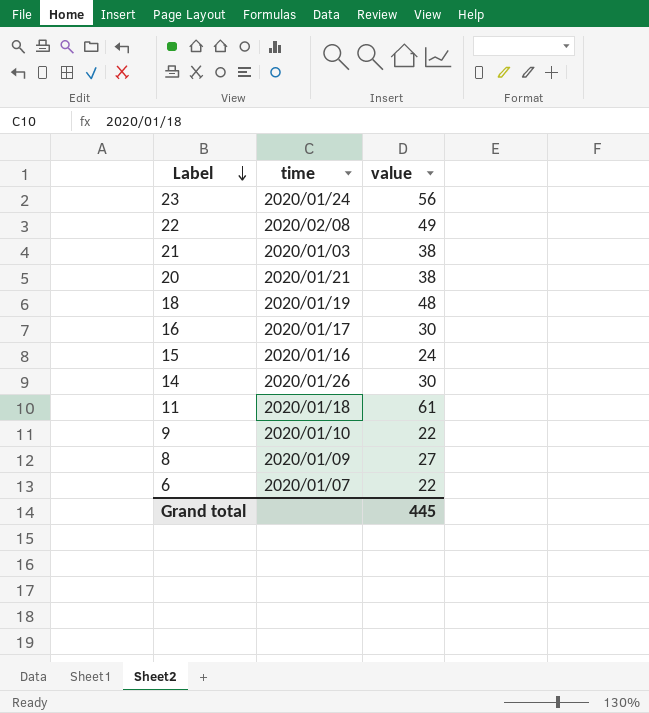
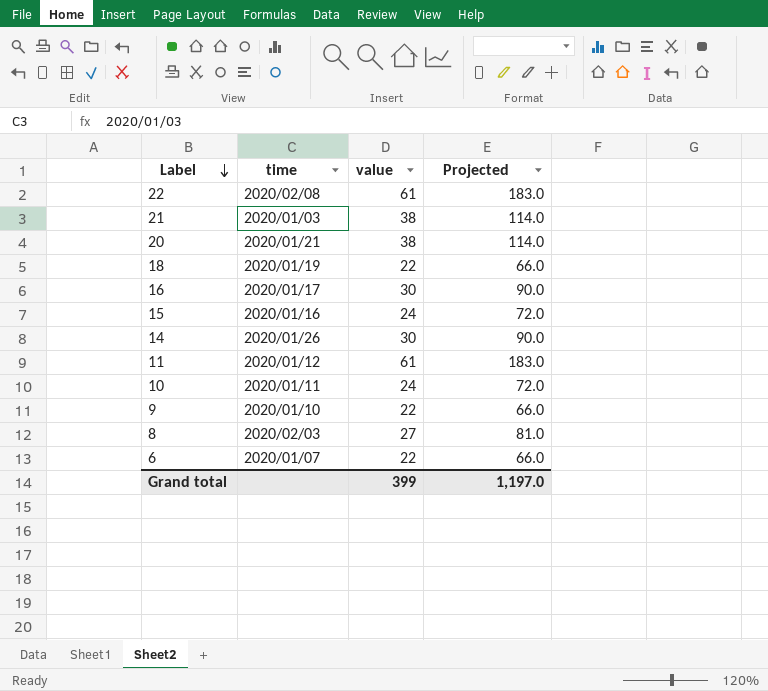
column Projected | formula: none -> [value] * 3
row 23: 2020/01/24 | 56 -> none
22 | value: 49 -> 61
18 | value: 48 -> 22
11 | time: 2020/01/18 -> 2020/01/12
row 10: none -> 2020/01/11 | 24 | 72.0
8 | time: 2020/01/09 -> 2020/02/03
Grand total | value: 445 -> 399

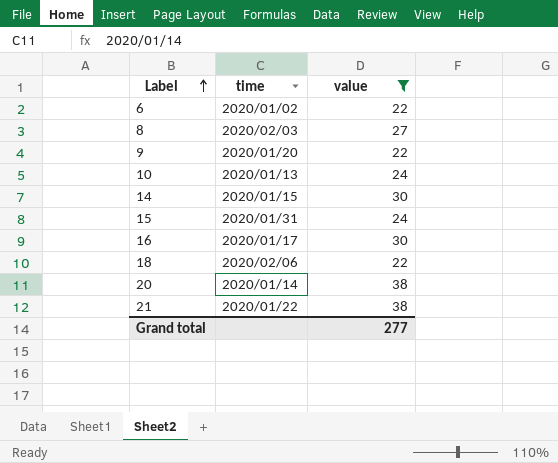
filter: none -> value != 61
row order: Label descending -> Label ascending
column Projected | formula: [value] * 3 -> none
6 | time: 2020/01/07 -> 2020/01/02
9 | time: 2020/01/10 -> 2020/01/20
10 | time: 2020/01/11 -> 2020/01/13
14 | time: 2020/01/26 -> 2020/01/15
15 | time: 2020/01/16 -> 2020/01/31
18 | time: 2020/01/19 -> 2020/02/06
20 | time: 2020/01/21 -> 2020/01/14
21 | time: 2020/01/03 -> 2020/01/22
Grand total | value: 399 -> 277

